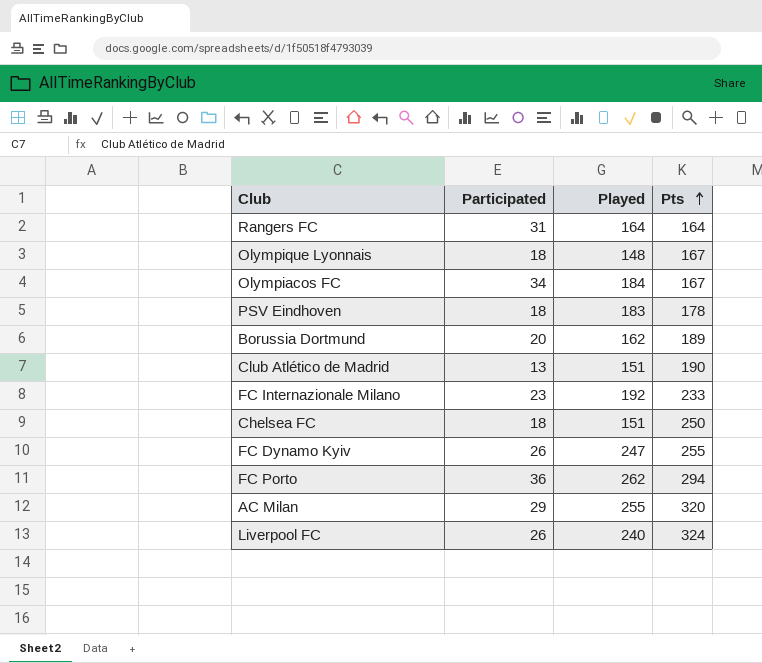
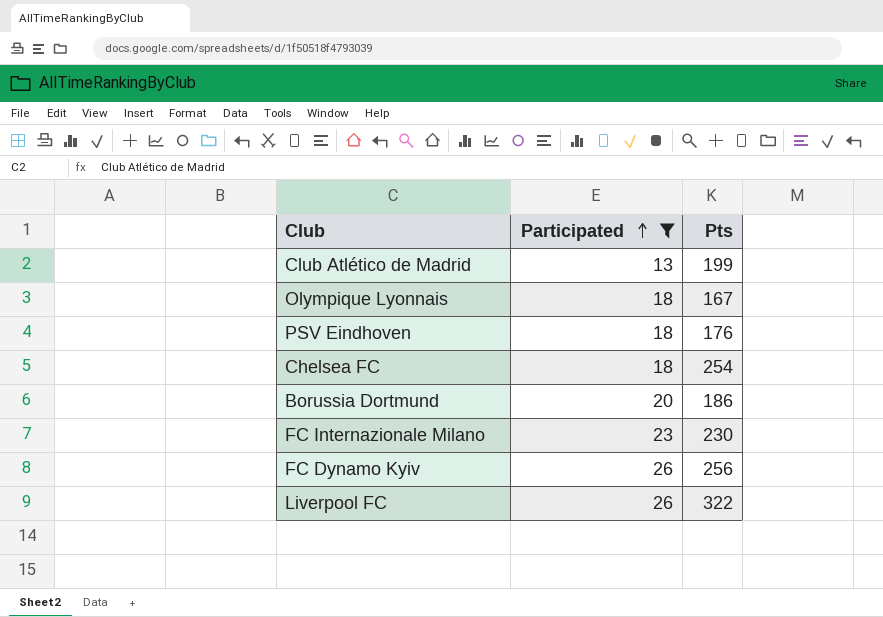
filter: none -> Participated <= 26
row order: Pts ascending -> Participated ascending
column Played | position: 3 -> none
Club Atlético de Madrid | Pts: 190 -> 199
PSV Eindhoven | Pts: 178 -> 176
Chelsea FC | Pts: 250 -> 254
Borussia Dortmund | Pts: 189 -> 186
FC Internazionale Milano | Pts: 233 -> 230
FC Dynamo Kyiv | Pts: 255 -> 256
Liverpool FC | Pts: 324 -> 322

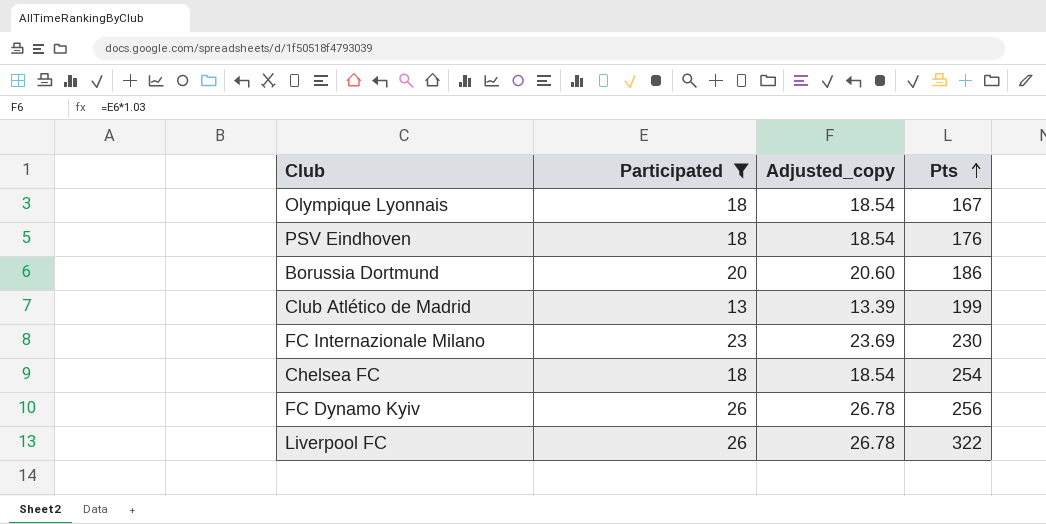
row order: Participated ascending -> Pts ascending
column Adjusted_copy | formula: none -> [Participated] * 1.03

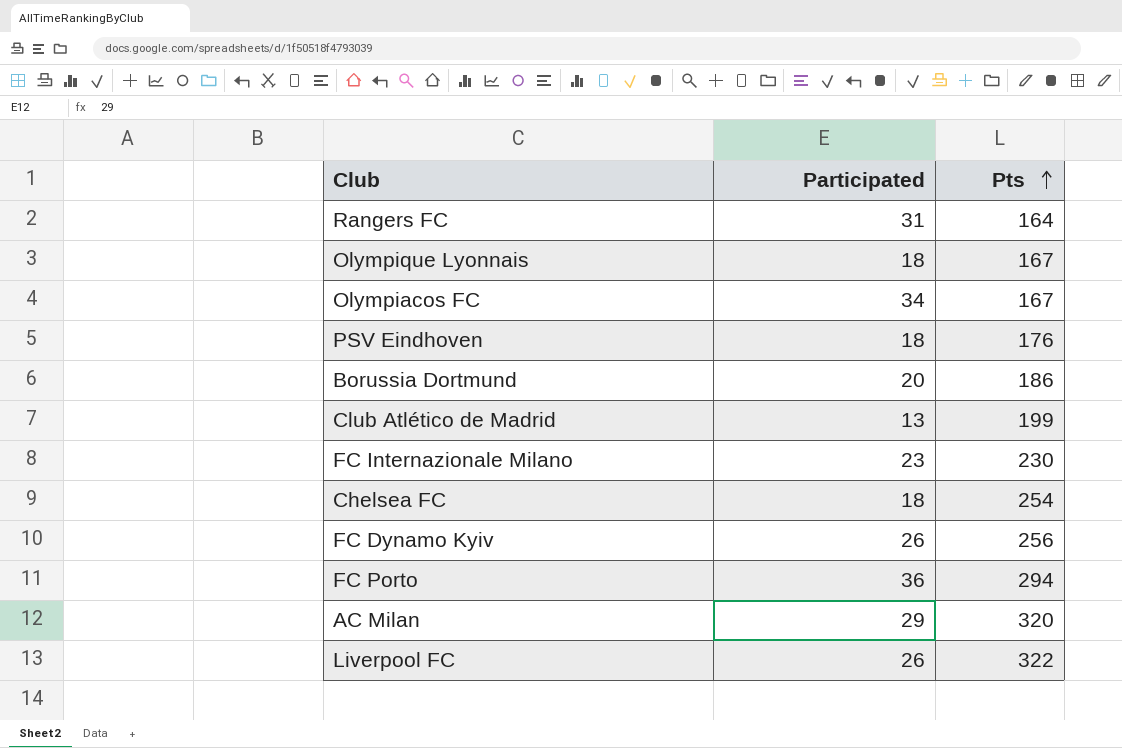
filter: Participated <= 26 -> none
column Adjusted_copy | formula: [Participated] * 1.03 -> none

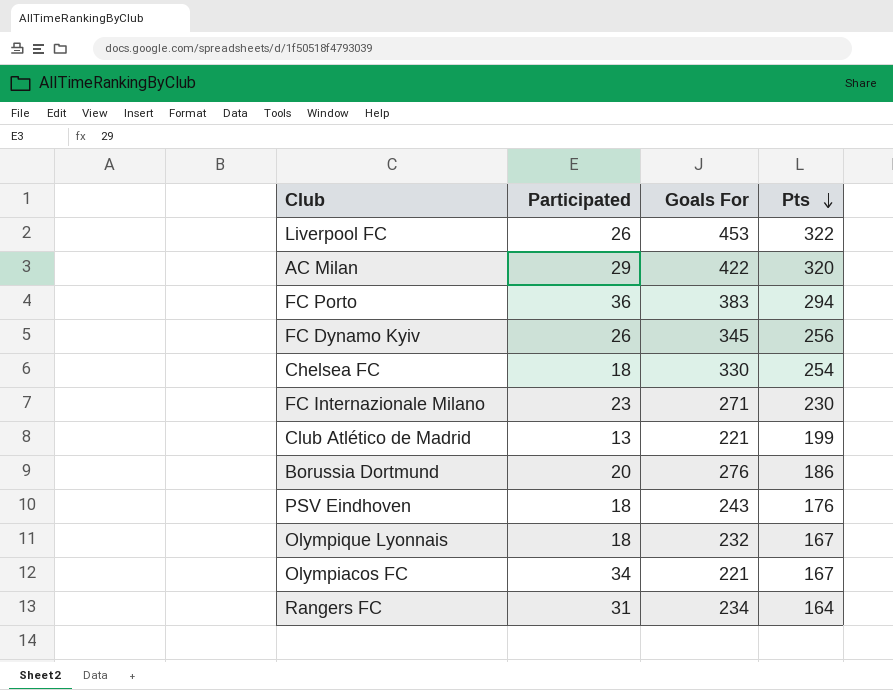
row order: Pts ascending -> Pts descending
column Goals For | position: none -> 3

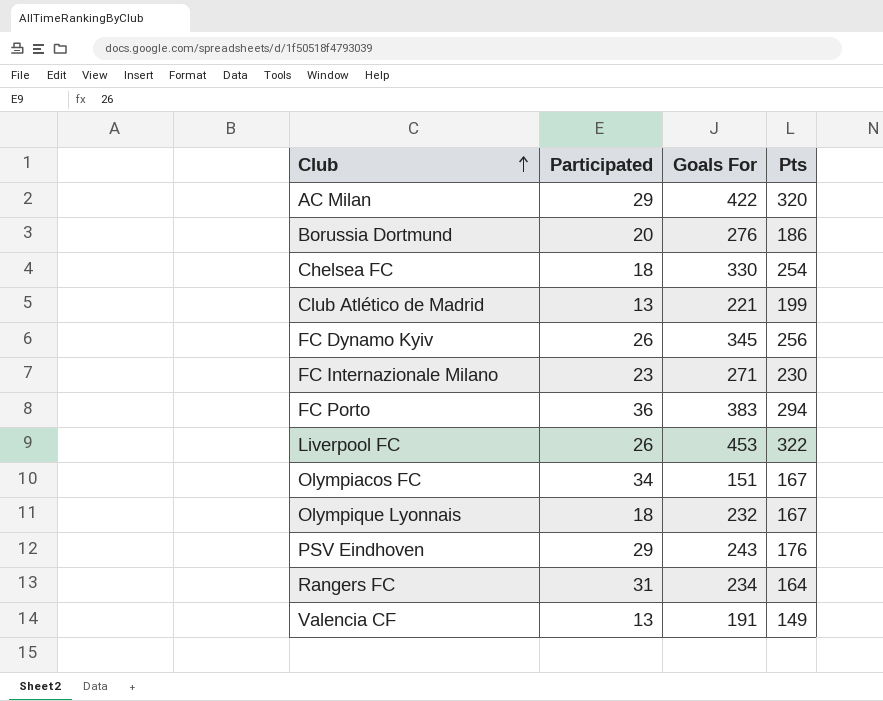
row order: Pts descending -> Club ascending
Olympiacos FC | Goals For: 221 -> 151
PSV Eindhoven | Participated: 18 -> 29
row Valencia CF: none -> 13 | 191 | 149

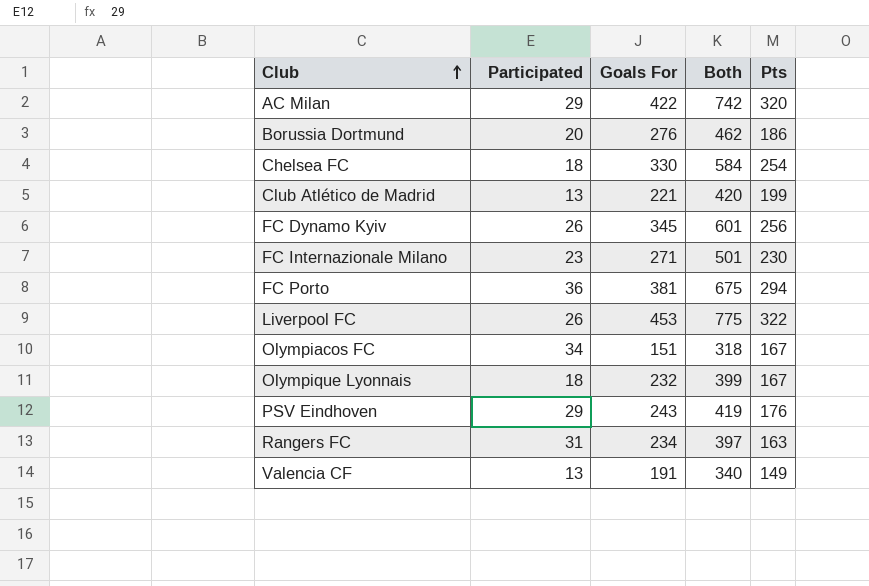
column Both | formula: none -> [Goals For] + [Pts]
FC Porto | Goals For: 383 -> 381
Rangers FC | Pts: 164 -> 163

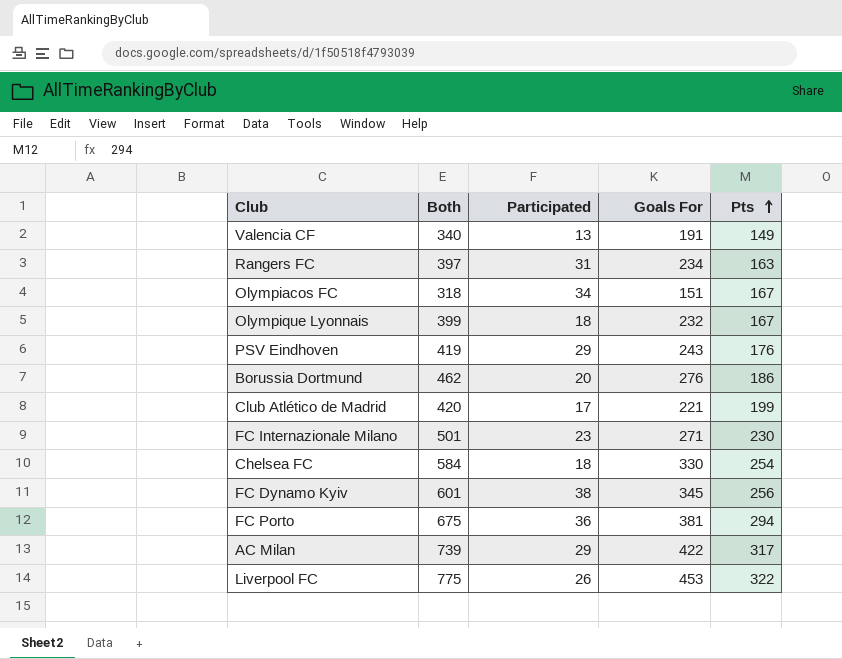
row order: Club ascending -> Pts ascending
column Both | position: 4 -> 2
Club Atlético de Madrid | Participated: 13 -> 17
FC Dynamo Kyiv | Participated: 26 -> 38
AC Milan | Both: 742 -> 739
AC Milan | Pts: 320 -> 317

